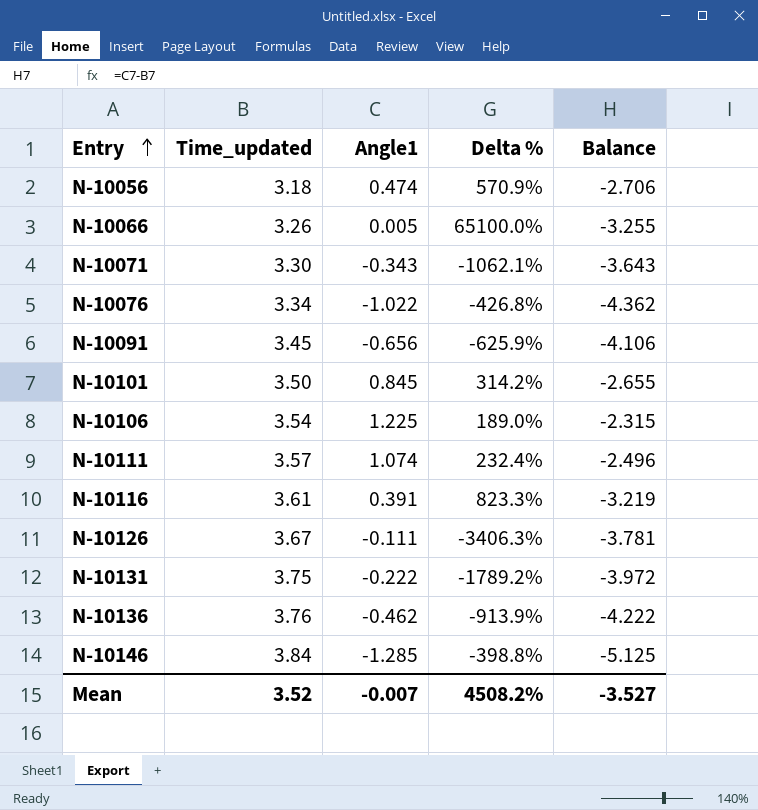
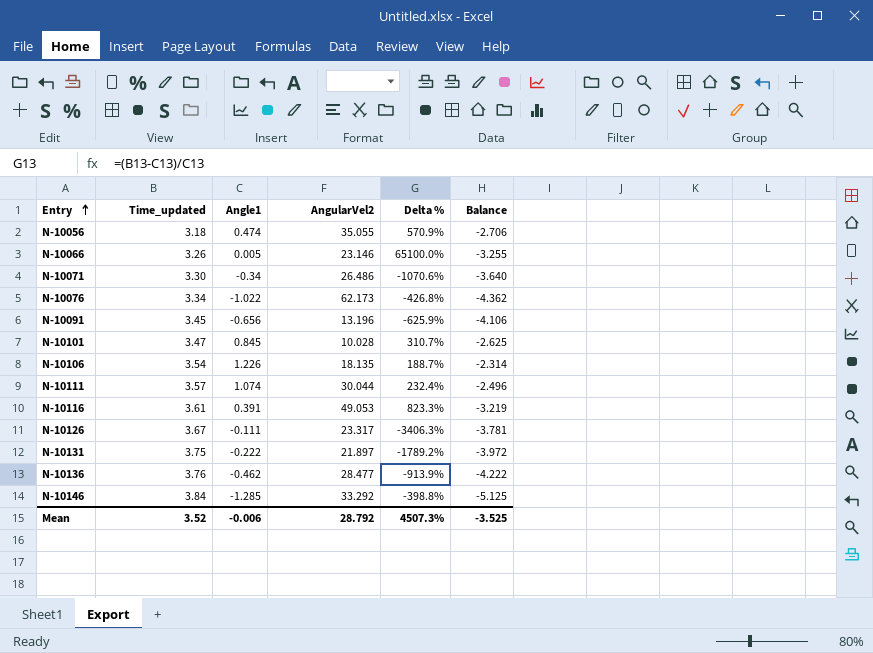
column AngularVel2 | position: none -> 4
N-10071 | Angle1: -0.343 -> -0.34
N-10071 | Delta %: -1062.1% -> -1070.6%
N-10071 | Balance: -3.643 -> -3.640
N-10101 | Time_updated: 3.50 -> 3.47
N-10101 | Delta %: 314.2% -> 310.7%
N-10101 | Balance: -2.655 -> -2.625
N-10106 | Angle1: 1.225 -> 1.226
N-10106 | Delta %: 189.0% -> 188.7%
N-10106 | Balance: -2.315 -> -2.314
Mean | Angle1: -0.007 -> -0.006
Mean | Delta %: 4508.2% -> 4507.3%
Mean | Balance: -3.527 -> -3.525

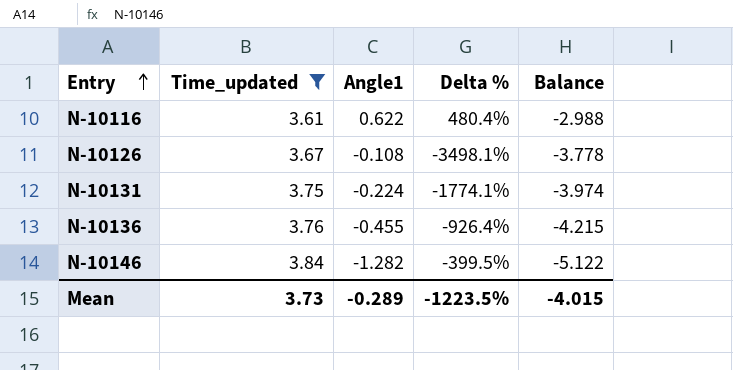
filter: none -> Time_updated >= 3.61
column AngularVel2 | position: 4 -> none
N-10116 | Angle1: 0.391 -> 0.622
N-10116 | Delta %: 823.3% -> 480.4%
N-10116 | Balance: -3.219 -> -2.988
N-10126 | Angle1: -0.111 -> -0.108
N-10126 | Delta %: -3406.3% -> -3498.1%
N-10126 | Balance: -3.781 -> -3.778
N-10131 | Angle1: -0.222 -> -0.224
N-10131 | Delta %: -1789.2% -> -1774.1%
N-10131 | Balance: -3.972 -> -3.974
N-10136 | Angle1: -0.462 -> -0.455
N-10136 | Delta %: -913.9% -> -926.4%
N-10136 | Balance: -4.222 -> -4.215
N-10146 | Angle1: -1.285 -> -1.282
N-10146 | Delta %: -398.8% -> -399.5%
N-10146 | Balance: -5.125 -> -5.122
Mean | Time_updated: 3.52 -> 3.73
Mean | Angle1: -0.006 -> -0.289
Mean | Delta %: 4507.3% -> -1223.5%
Mean | Balance: -3.525 -> -4.015

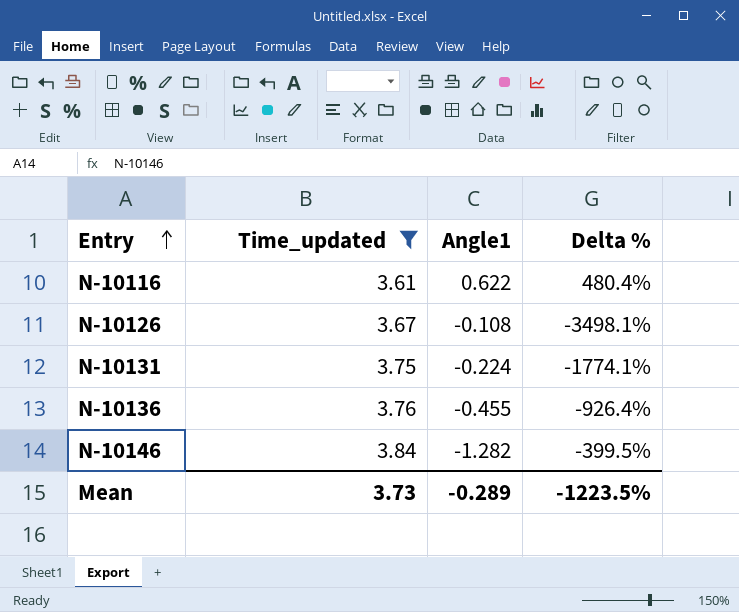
column Balance | formula: [Angle1] - [Time_updated] -> none

